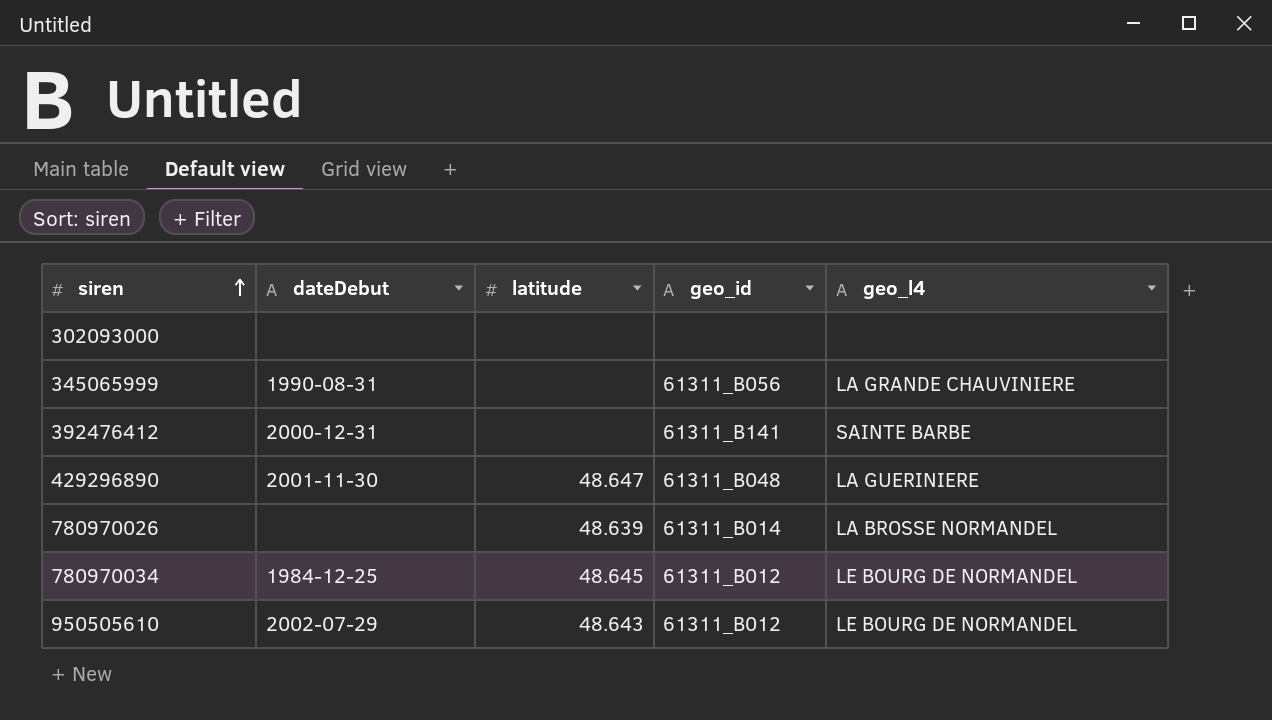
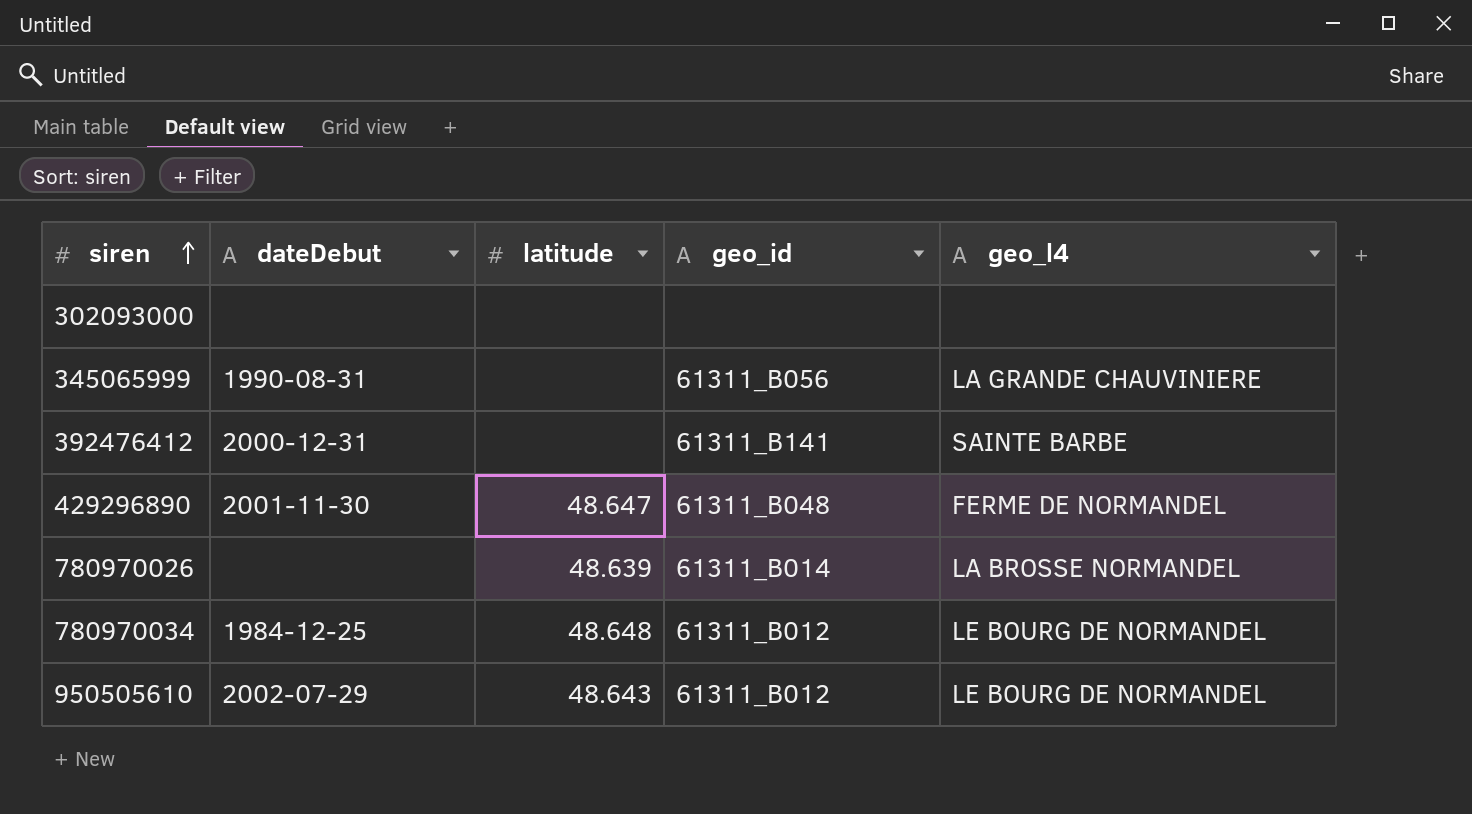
429296890 | geo_l4: LA GUERINIERE -> FERME DE NORMANDEL
780970034 | latitude: 48.645 -> 48.648

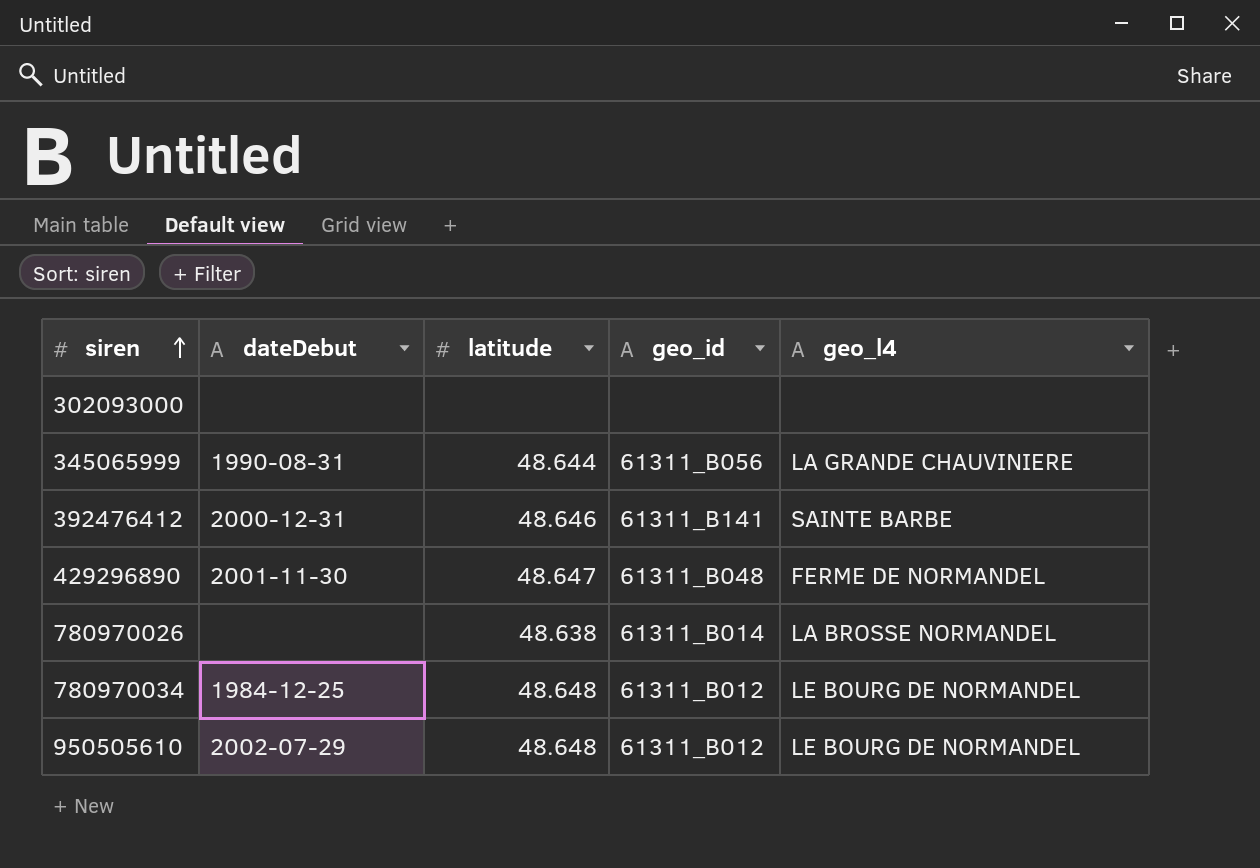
345065999 | latitude: none -> 48.644
392476412 | latitude: none -> 48.646
780970026 | latitude: 48.639 -> 48.638
950505610 | latitude: 48.643 -> 48.648

